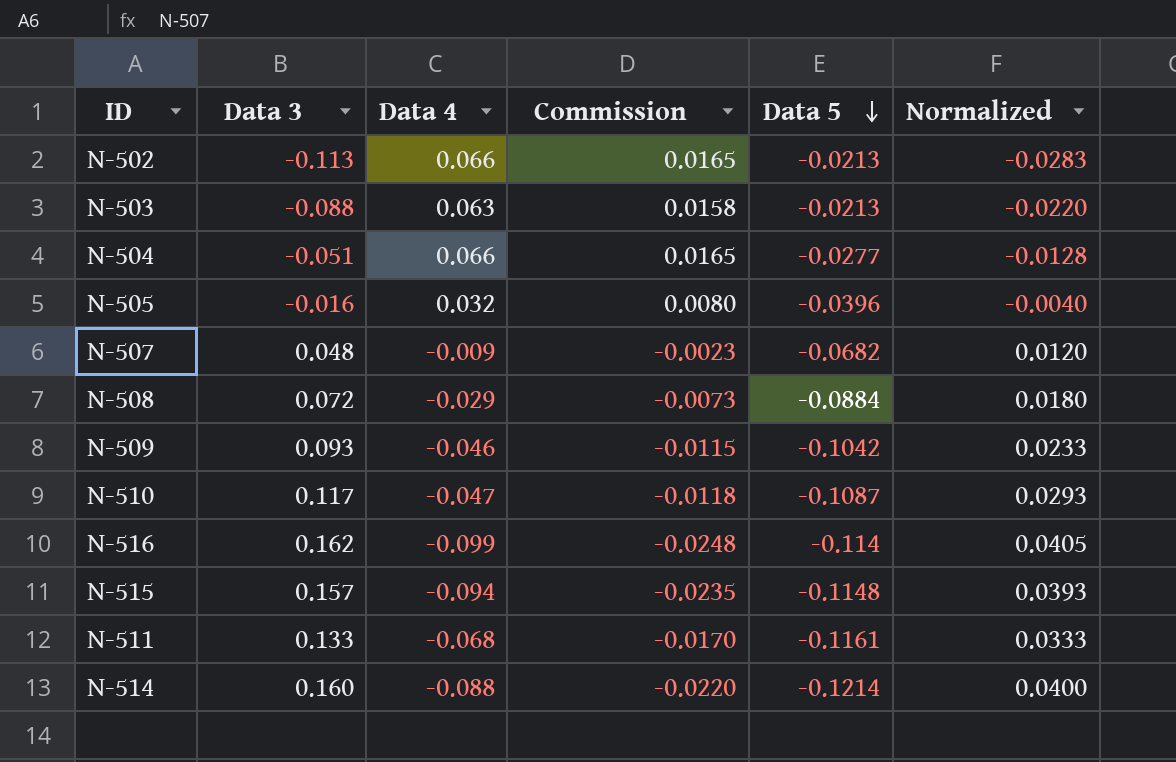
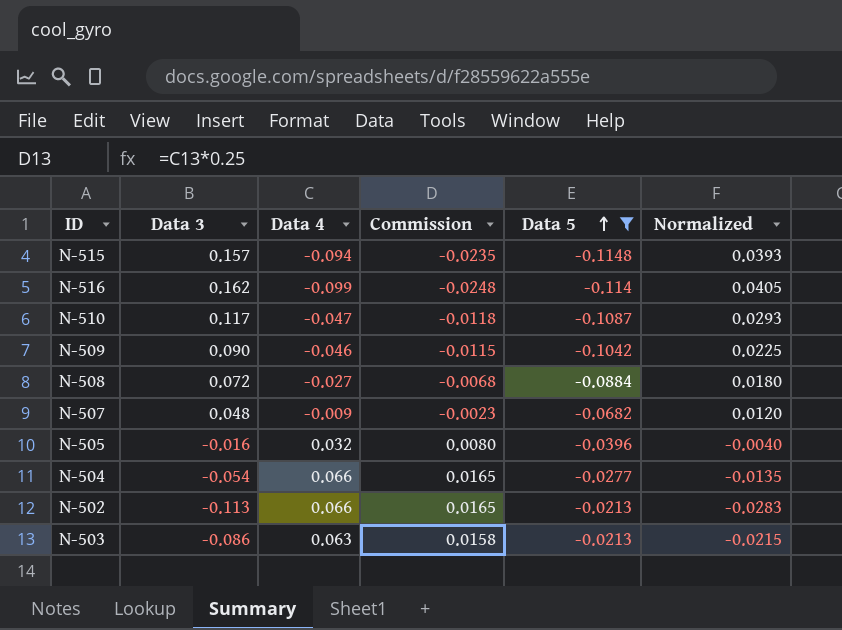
filter: none -> Data 5 >= -0.1148
row order: Data 5 descending -> Data 5 ascending
N-509 | Data 3: 0.093 -> 0.090
N-509 | Normalized: 0.0233 -> 0.0225
N-508 | Data 4: -0.029 -> -0.027
N-508 | Commission: -0.0073 -> -0.0068
N-504 | Data 3: -0.051 -> -0.054
N-504 | Normalized: -0.0128 -> -0.0135
N-503 | Data 3: -0.088 -> -0.086
N-503 | Normalized: -0.0220 -> -0.0215

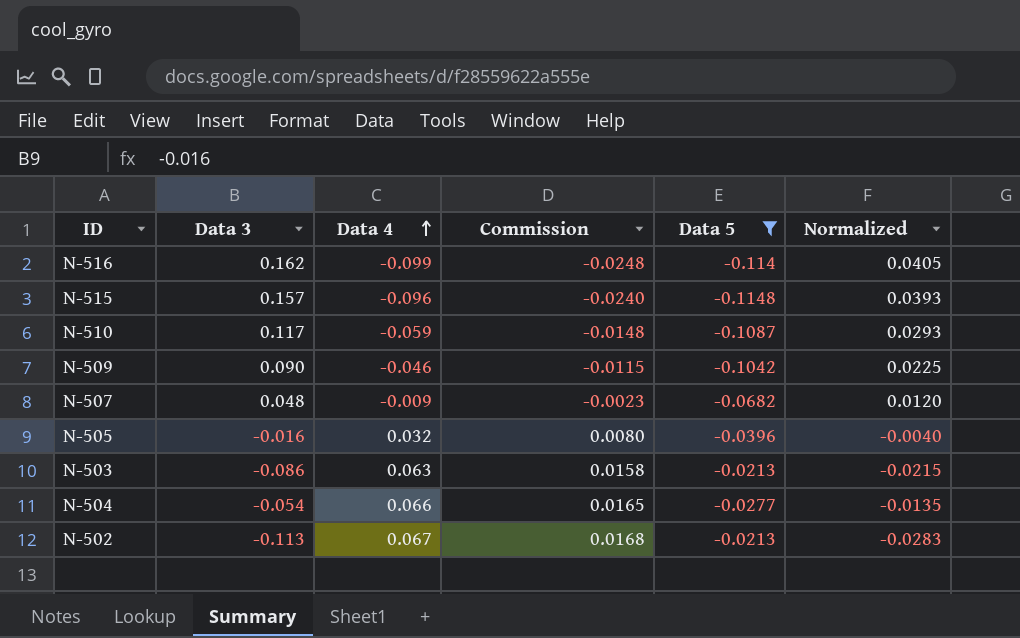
row order: Data 5 ascending -> Data 4 ascending
row N-508: 0.072 | -0.027 | -0.0068 | -0.0884 | 0.0180 -> none
N-515 | Data 4: -0.094 -> -0.096
N-515 | Commission: -0.0235 -> -0.0240
N-510 | Data 4: -0.047 -> -0.059
N-510 | Commission: -0.0118 -> -0.0148
N-502 | Data 4: 0.066 -> 0.067
N-502 | Commission: 0.0165 -> 0.0168

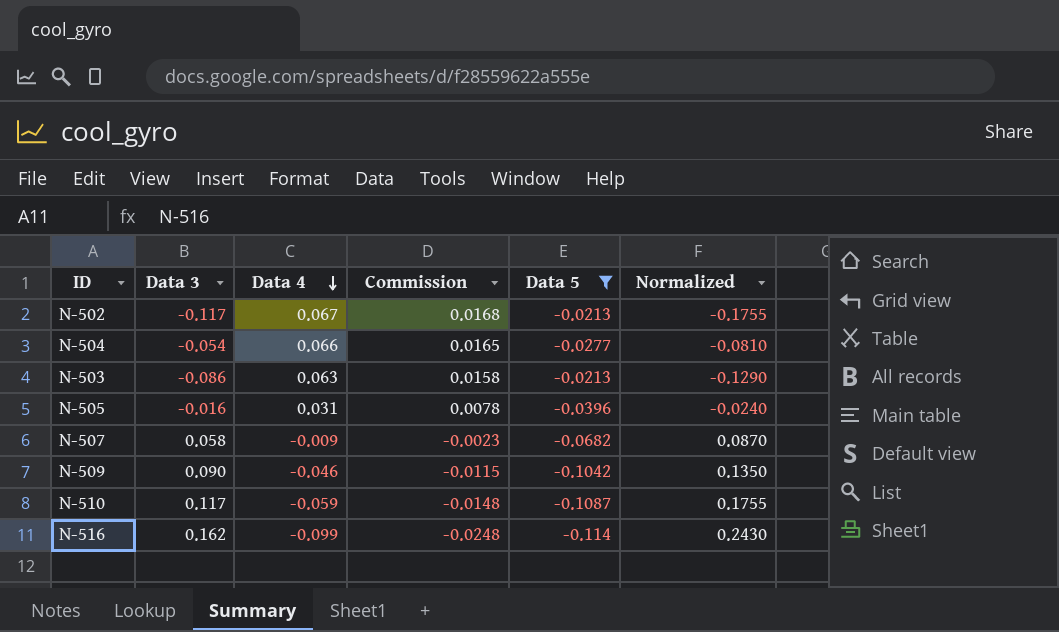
row order: Data 4 ascending -> Data 4 descending
column Normalized | formula: [Data 3] * 0.25 -> [Data 3] * 1.5
row N-515: 0.157 | -0.096 | -0.0240 | -0.1148 | 0.0393 -> none
N-502 | Data 3: -0.113 -> -0.117
N-505 | Data 4: 0.032 -> 0.031
N-505 | Commission: 0.0080 -> 0.0078
N-507 | Data 3: 0.048 -> 0.058

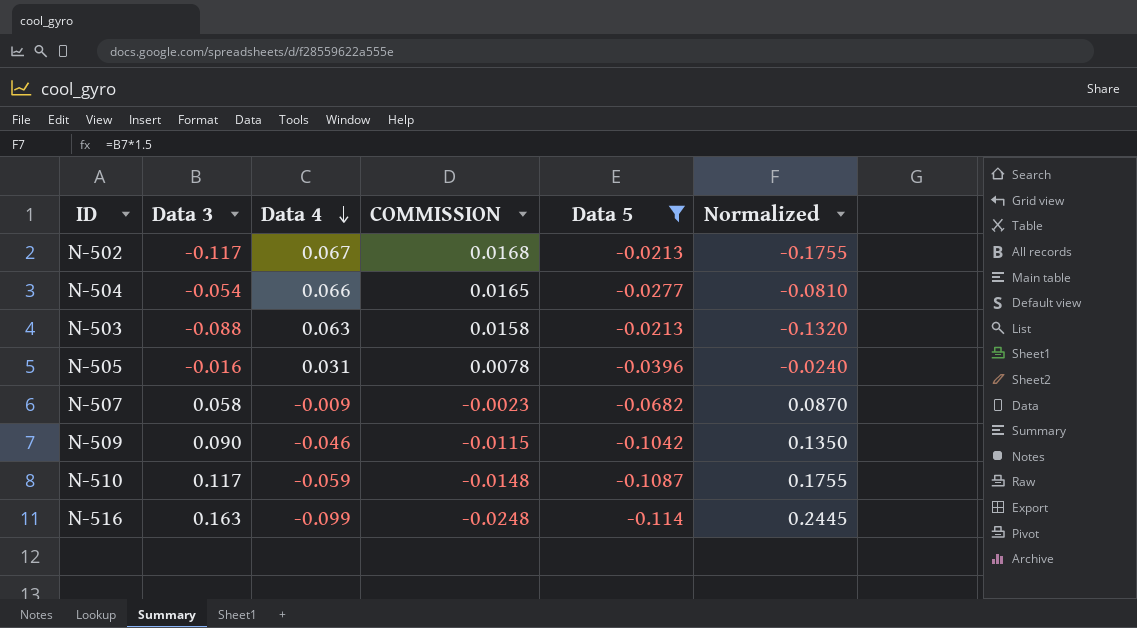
column name: Commission -> COMMISSION
N-503 | Data 3: -0.086 -> -0.088
N-503 | Normalized: -0.1290 -> -0.1320
N-516 | Data 3: 0.162 -> 0.163
N-516 | Normalized: 0.2430 -> 0.2445

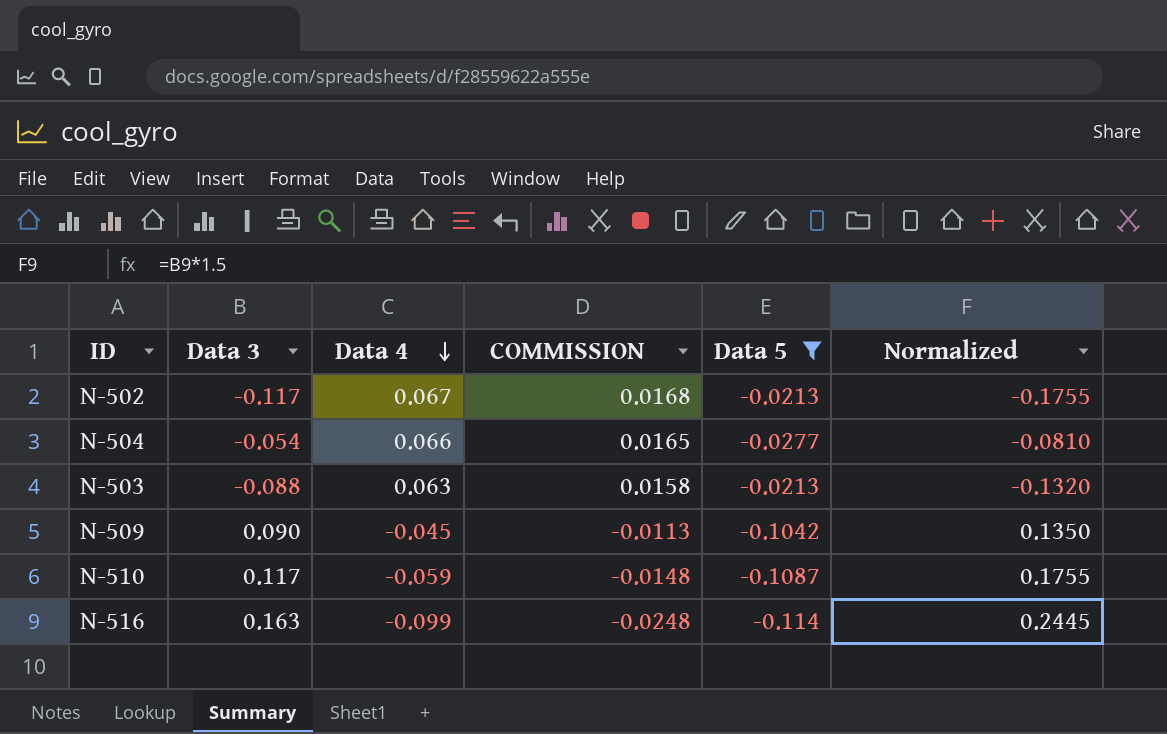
row N-505: -0.016 | 0.031 | 0.0078 | -0.0396 | -0.0240 -> none
row N-507: 0.058 | -0.009 | -0.0023 | -0.0682 | 0.0870 -> none
N-509 | Data 4: -0.046 -> -0.045
N-509 | COMMISSION: -0.0115 -> -0.0113

